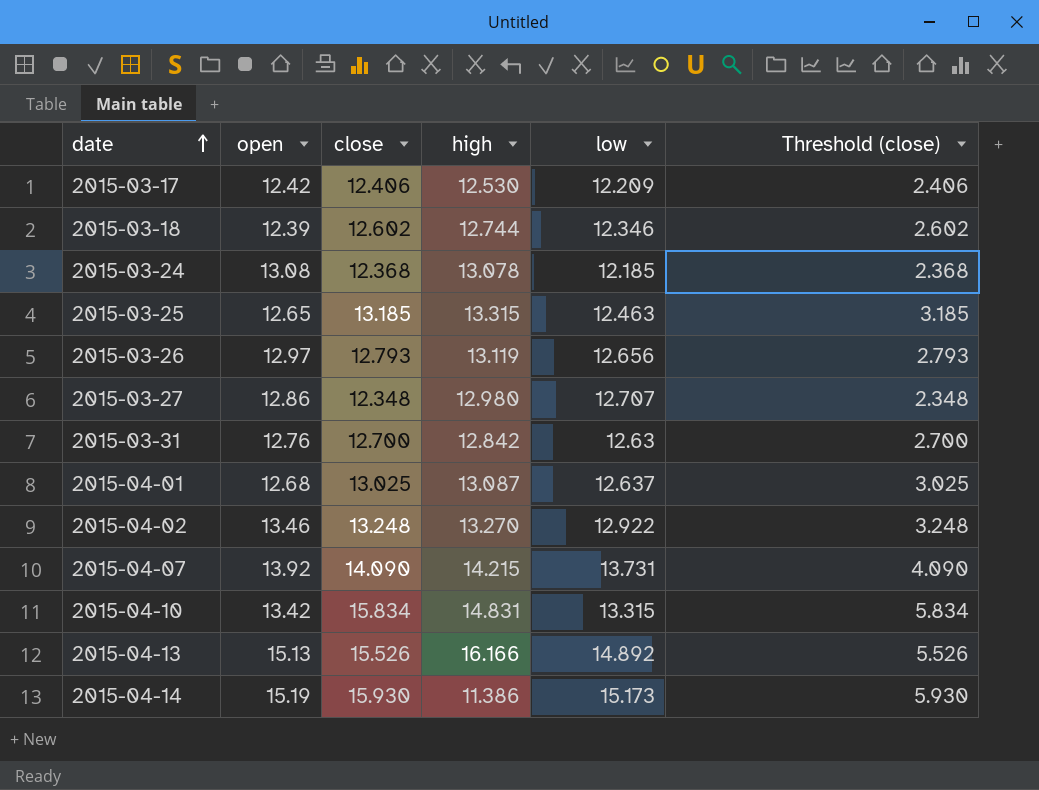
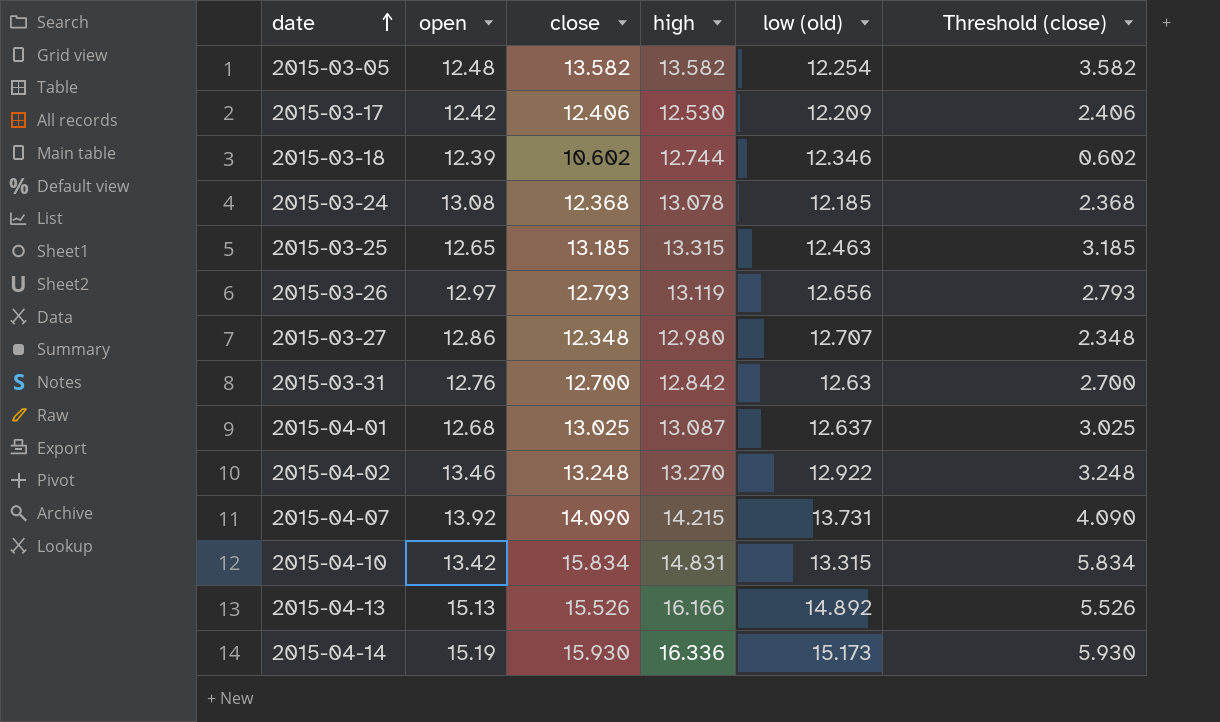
column name: low -> low (old)
row 2015-03-05: none -> 12.48 | 13.582 | 13.582 | 12.254 | 3.582
2015-03-18 | close: 12.602 -> 10.602
2015-03-18 | Threshold (close): 2.602 -> 0.602
2015-04-14 | high: 11.386 -> 16.336

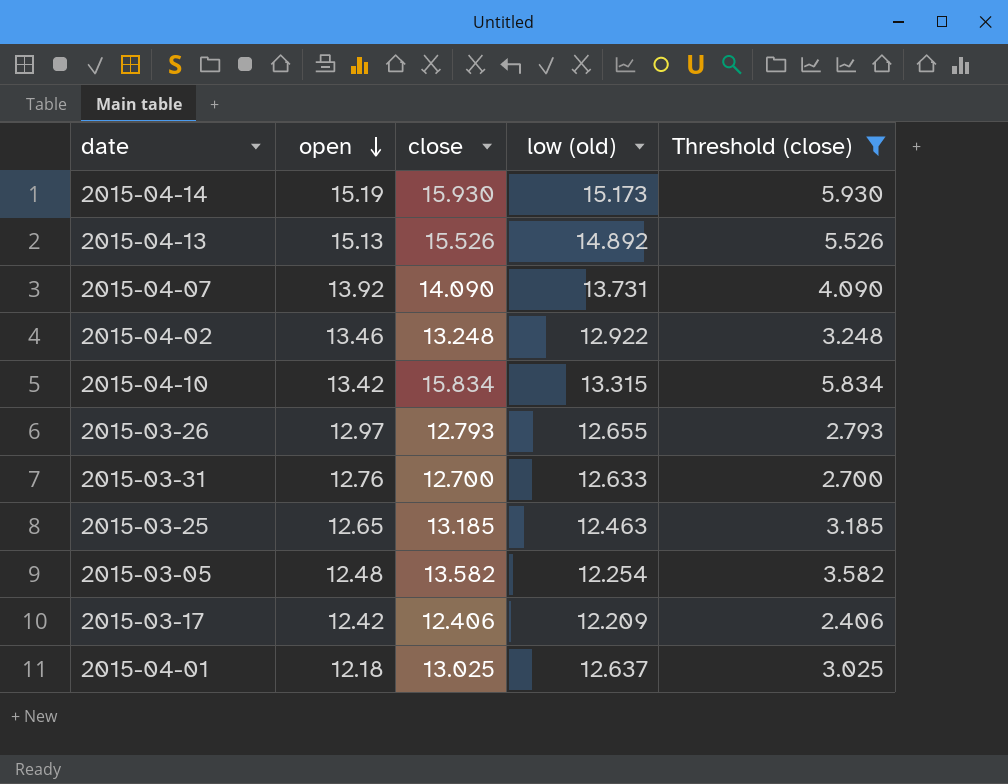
filter: none -> Threshold (close) >= 2.406
row order: date ascending -> open descending
column high | position: 4 -> none
2015-03-26 | low (old): 12.656 -> 12.655
2015-03-31 | low (old): 12.63 -> 12.633
2015-04-01 | open: 12.68 -> 12.18

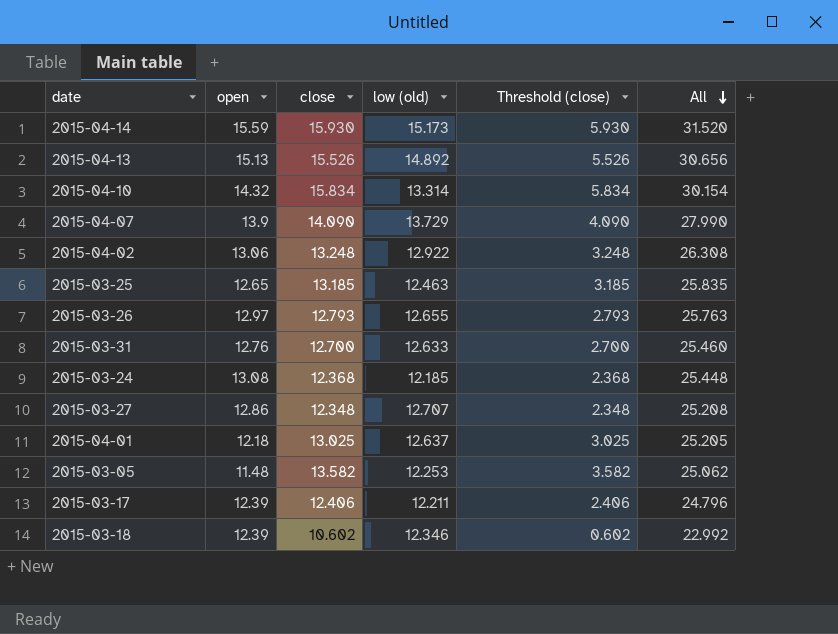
filter: Threshold (close) >= 2.406 -> none
row order: open descending -> All descending
column All | formula: none -> [open] + [close]
2015-04-14 | open: 15.19 -> 15.59
2015-04-10 | open: 13.42 -> 14.32
2015-04-10 | low (old): 13.315 -> 13.314
2015-04-07 | open: 13.92 -> 13.9
2015-04-07 | low (old): 13.731 -> 13.729
2015-04-02 | open: 13.46 -> 13.06
2015-03-05 | open: 12.48 -> 11.48
2015-03-05 | low (old): 12.254 -> 12.253
2015-03-17 | open: 12.42 -> 12.39
2015-03-17 | low (old): 12.209 -> 12.211

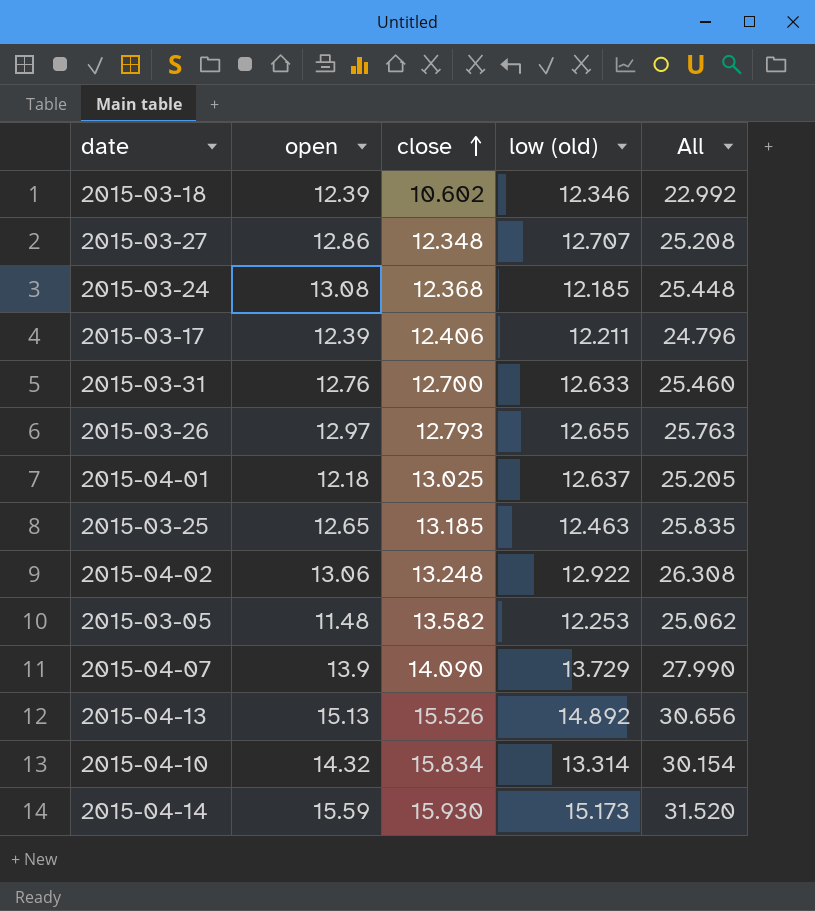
row order: All descending -> close ascending
column Threshold (close) | formula: [close] - 10 -> none

